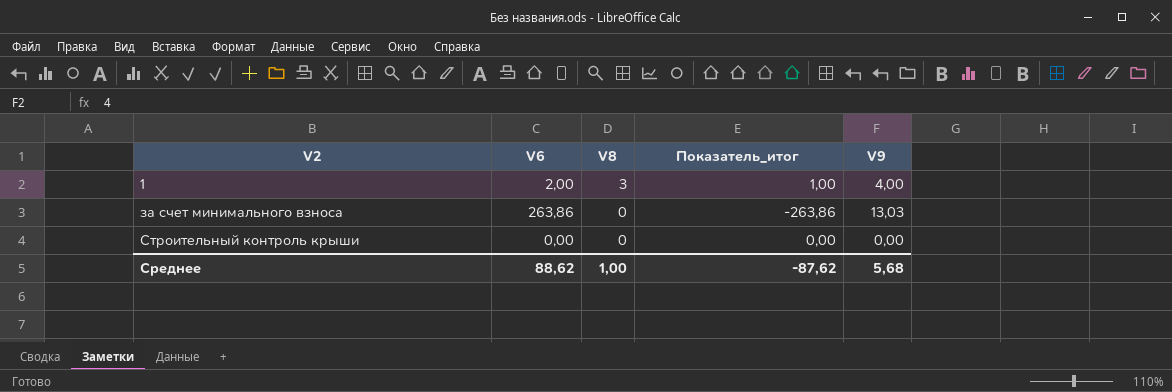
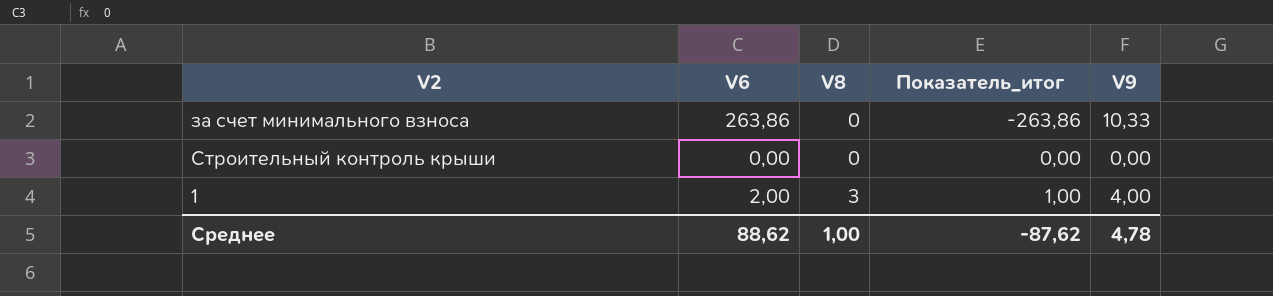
row order: V2 ascending -> V8 ascending
за счет минимального взноса | V9: 13,03 -> 10,33
Среднее | V9: 5,68 -> 4,78

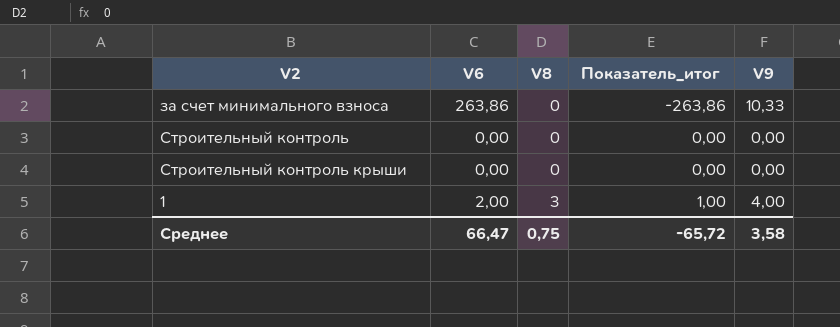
row Строительный контроль: none -> 0,00 | 0 | 0,00 | 0,00
Среднее | V6: 88,62 -> 66,47
Среднее | V8: 1,00 -> 0,75
Среднее | Показатель_итог: -87,62 -> -65,72
Среднее | V9: 4,78 -> 3,58

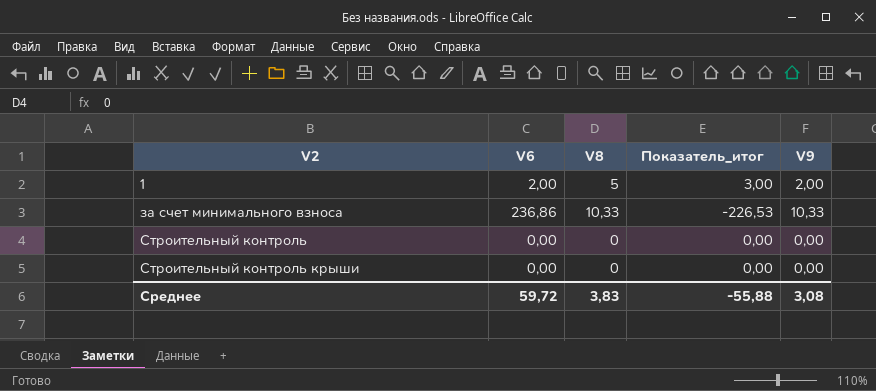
row order: V8 ascending -> V2 ascending
1 | V8: 3 -> 5
1 | Показатель_итог: 1,00 -> 3,00
1 | V9: 4,00 -> 2,00
за счет минимального взноса | V6: 263,86 -> 236,86
за счет минимального взноса | V8: 0 -> 10,33
за счет минимального взноса | Показатель_итог: -263,86 -> -226,53
Среднее | V6: 66,47 -> 59,72
Среднее | V8: 0,75 -> 3,83
Среднее | Показатель_итог: -65,72 -> -55,88
Среднее | V9: 3,58 -> 3,08

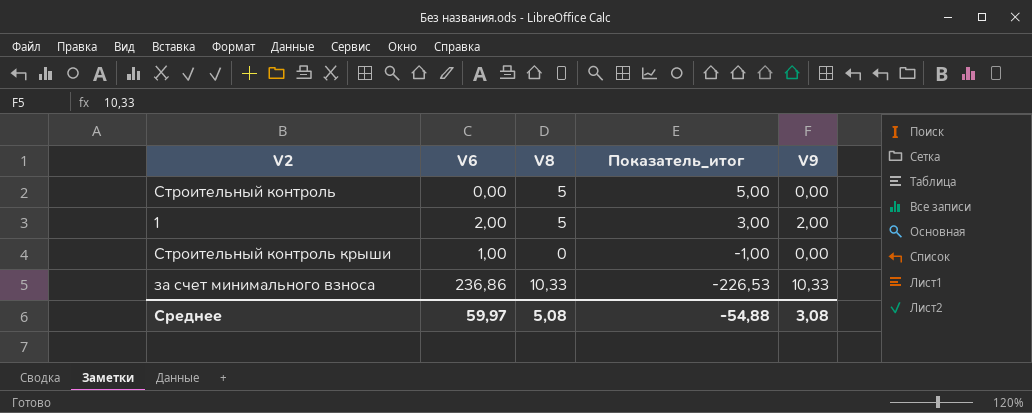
row order: V2 ascending -> Показатель_итог descending
Строительный контроль | V8: 0 -> 5
Строительный контроль | Показатель_итог: 0,00 -> 5,00
Строительный контроль крыши | V6: 0,00 -> 1,00
Строительный контроль крыши | Показатель_итог: 0,00 -> -1,00
Среднее | V6: 59,72 -> 59,97
Среднее | V8: 3,83 -> 5,08
Среднее | Показатель_итог: -55,88 -> -54,88

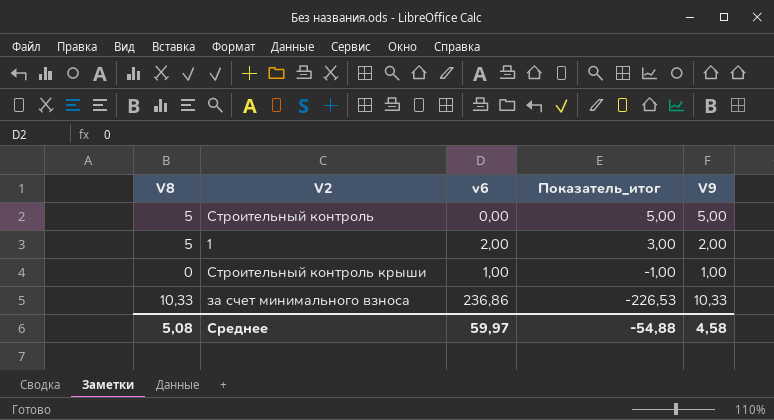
column V8 | position: 3 -> 1
column name: V6 -> v6
Строительный контроль | V9: 0,00 -> 5,00
Строительный контроль крыши | V9: 0,00 -> 1,00
Среднее | V9: 3,08 -> 4,58

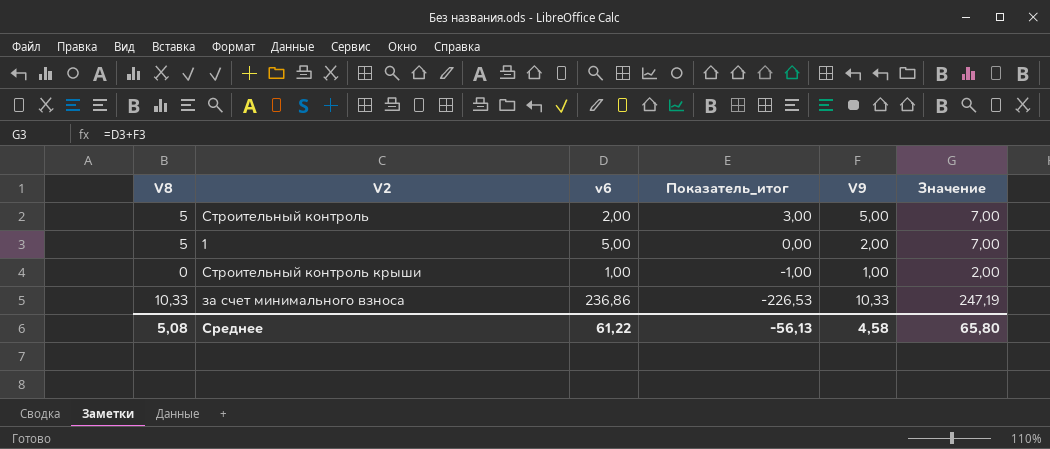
column Значение | formula: none -> [v6] + [V9]
Строительный контроль | v6: 0,00 -> 2,00
Строительный контроль | Показатель_итог: 5,00 -> 3,00
1 | v6: 2,00 -> 5,00
1 | Показатель_итог: 3,00 -> 0,00
Среднее | v6: 59,97 -> 61,22
Среднее | Показатель_итог: -54,88 -> -56,13

